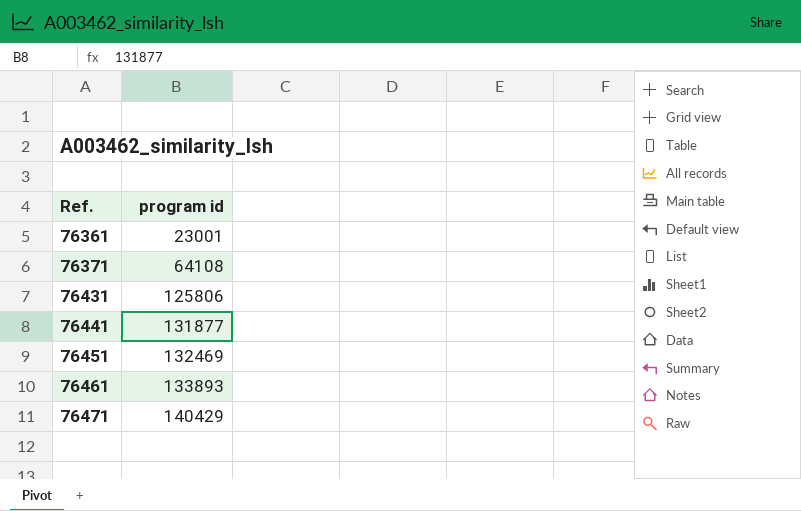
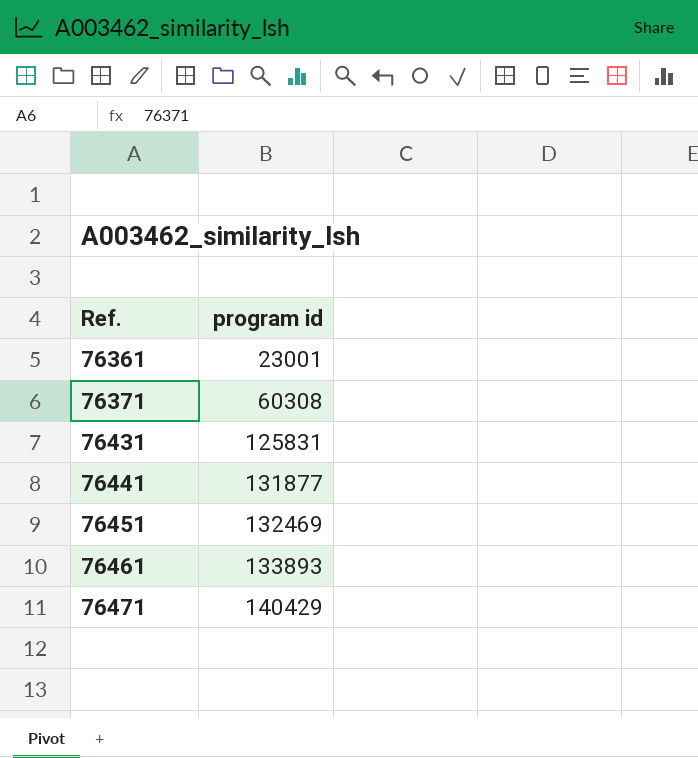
76371 | program id: 64108 -> 60308
76431 | program id: 125806 -> 125831

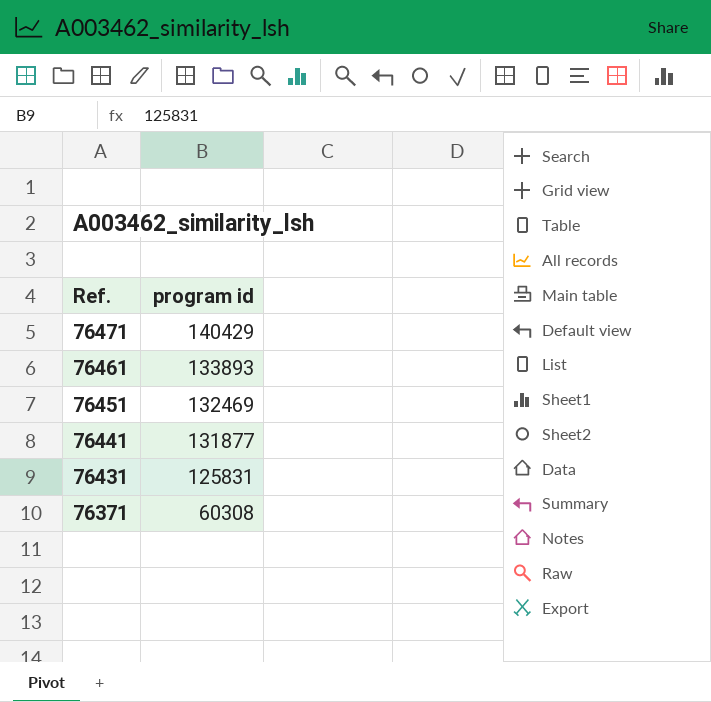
row order: Ref. ascending -> Ref. descending
row 76361: 23001 -> none

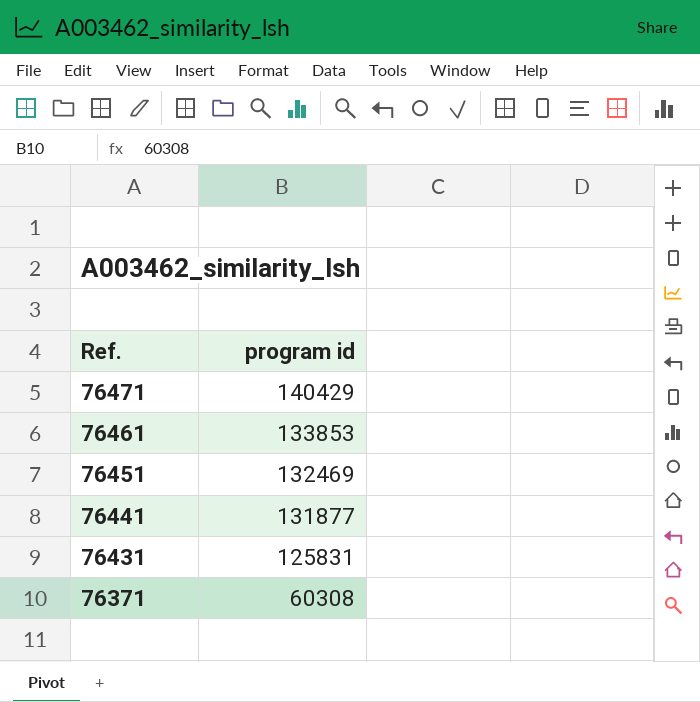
76461 | program id: 133893 -> 133853

